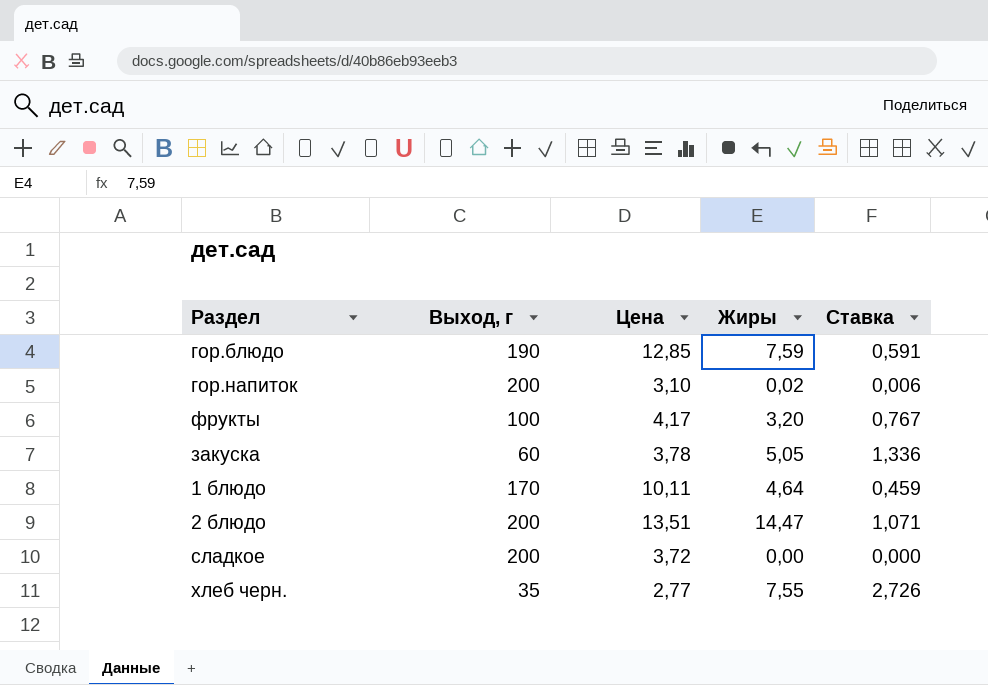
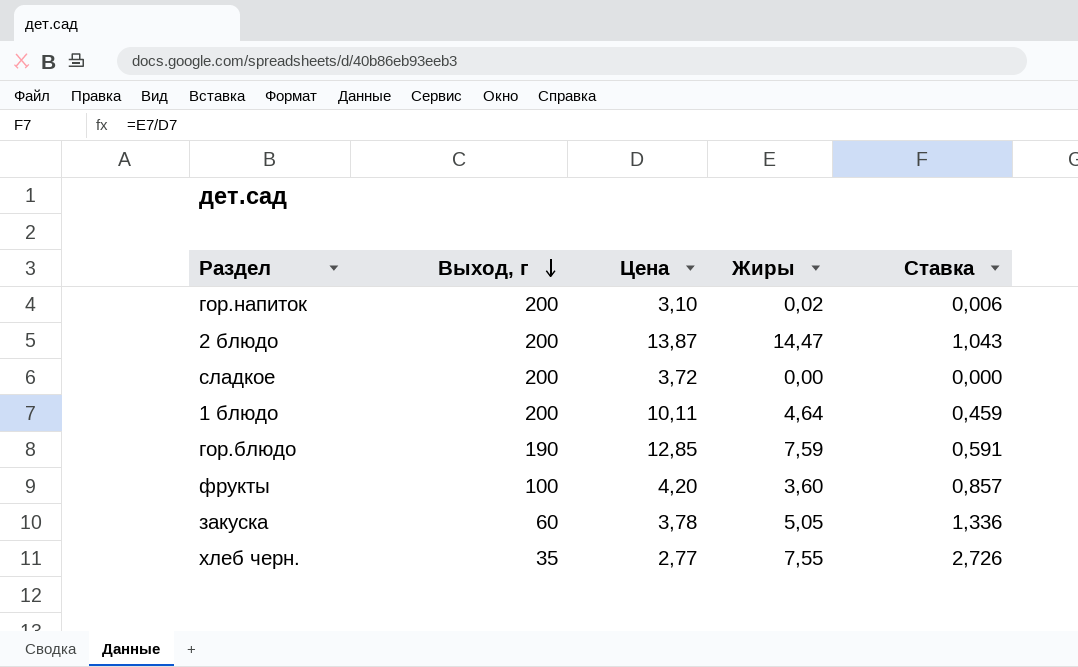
row order: none -> Выход, г descending
2 блюдо | Цена: 13,51 -> 13,87
2 блюдо | Ставка: 1,071 -> 1,043
1 блюдо | Выход, г: 170 -> 200
фрукты | Цена: 4,17 -> 4,20
фрукты | Жиры: 3,20 -> 3,60
фрукты | Ставка: 0,767 -> 0,857

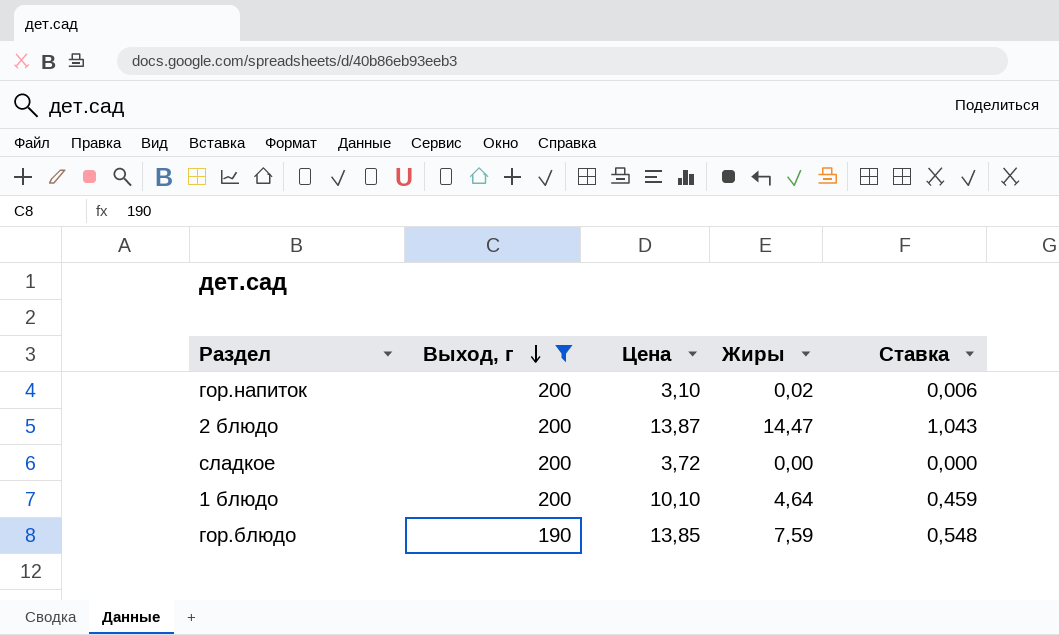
filter: none -> Выход, г >= 190
1 блюдо | Цена: 10,11 -> 10,10
гор.блюдо | Цена: 12,85 -> 13,85
гор.блюдо | Ставка: 0,591 -> 0,548

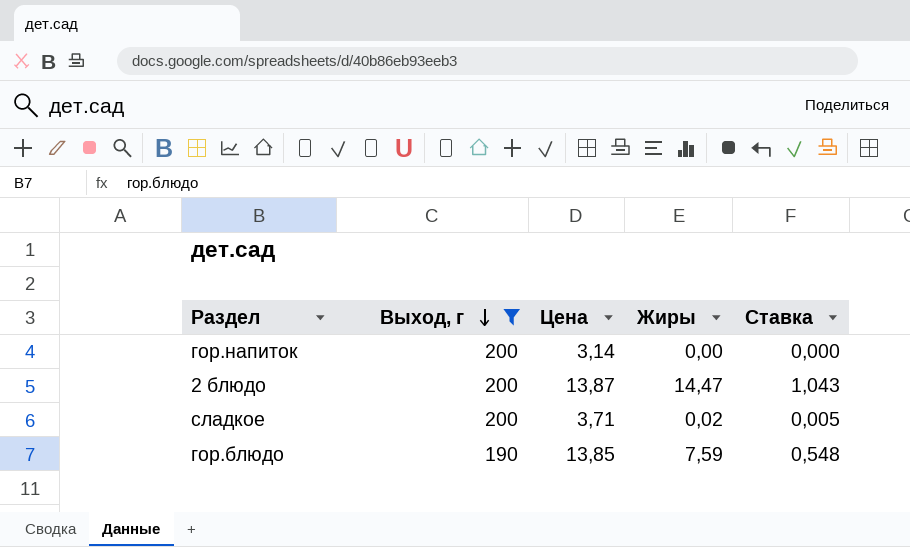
row 1 блюдо: 200 | 10,10 | 4,64 | 0,459 -> none
гор.напиток | Цена: 3,10 -> 3,14
гор.напиток | Жиры: 0,02 -> 0,00
гор.напиток | Ставка: 0,006 -> 0,000
сладкое | Цена: 3,72 -> 3,71
сладкое | Жиры: 0,00 -> 0,02
сладкое | Ставка: 0,000 -> 0,005

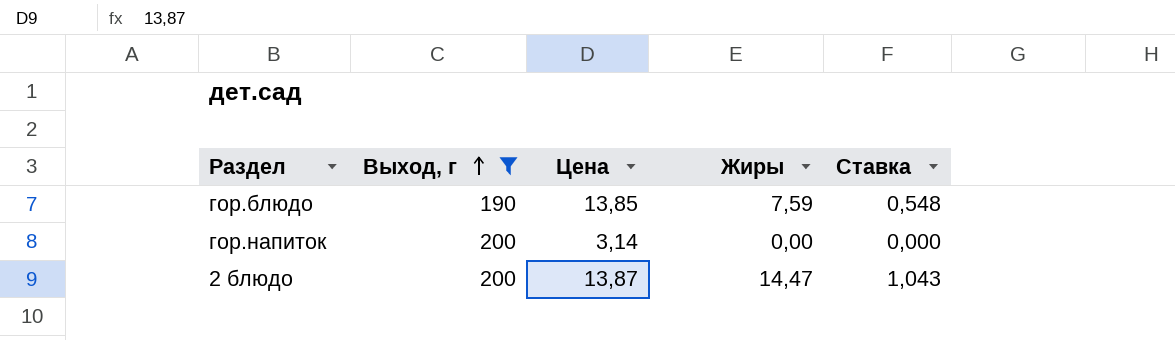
row order: Выход, г descending -> Выход, г ascending
row сладкое: 200 | 3,71 | 0,02 | 0,005 -> none

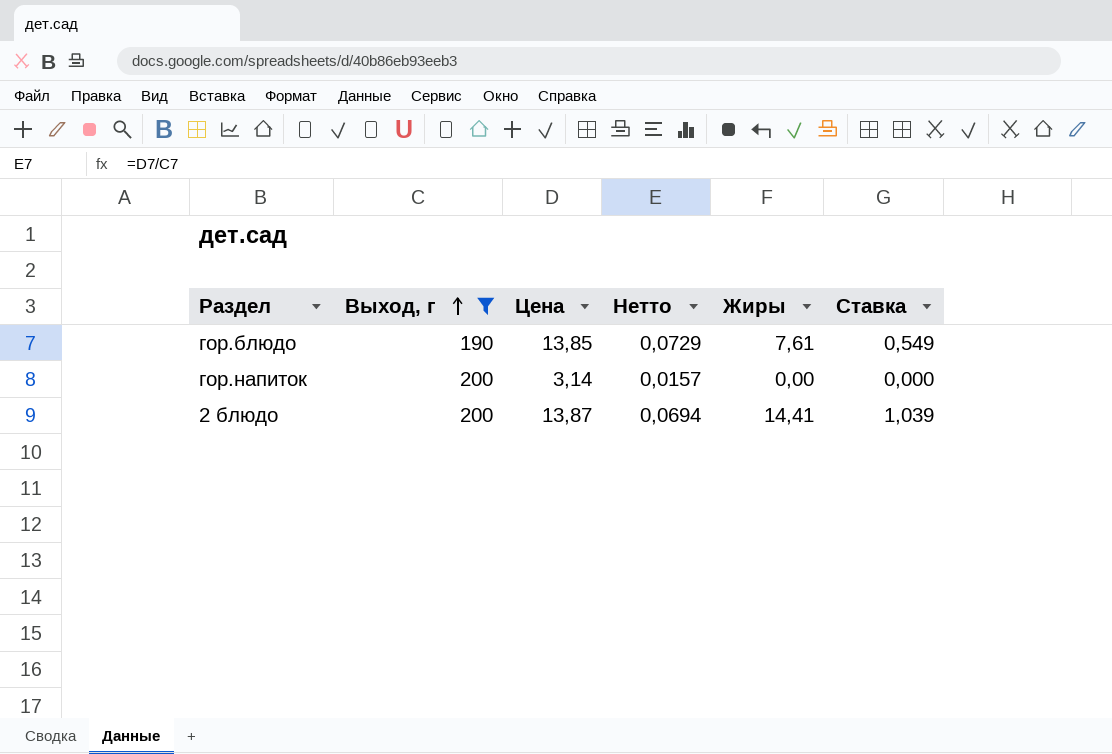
column Нетто | formula: none -> [Цена] / [Выход, г]
гор.блюдо | Жиры: 7,59 -> 7,61
гор.блюдо | Ставка: 0,548 -> 0,549
2 блюдо | Жиры: 14,47 -> 14,41
2 блюдо | Ставка: 1,043 -> 1,039

